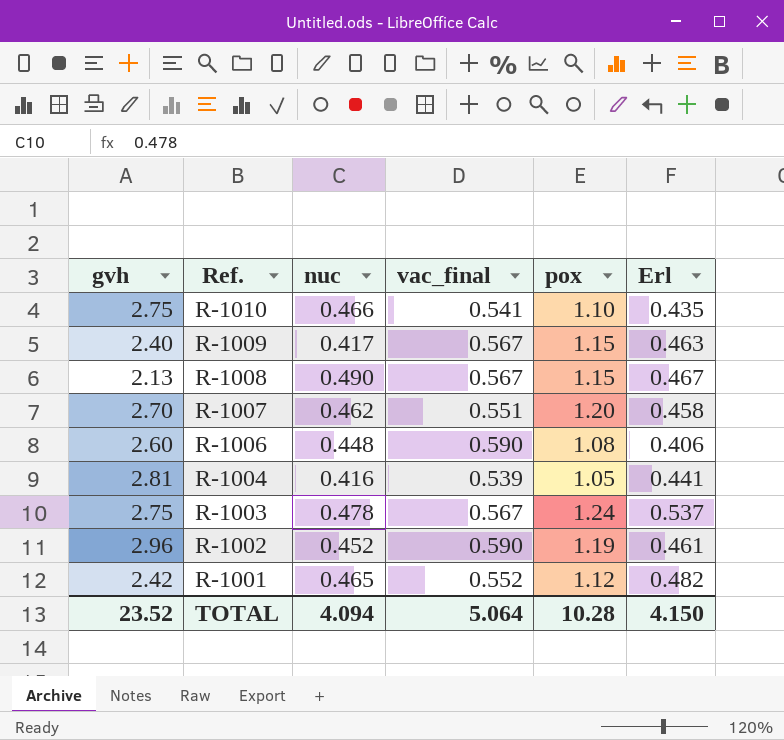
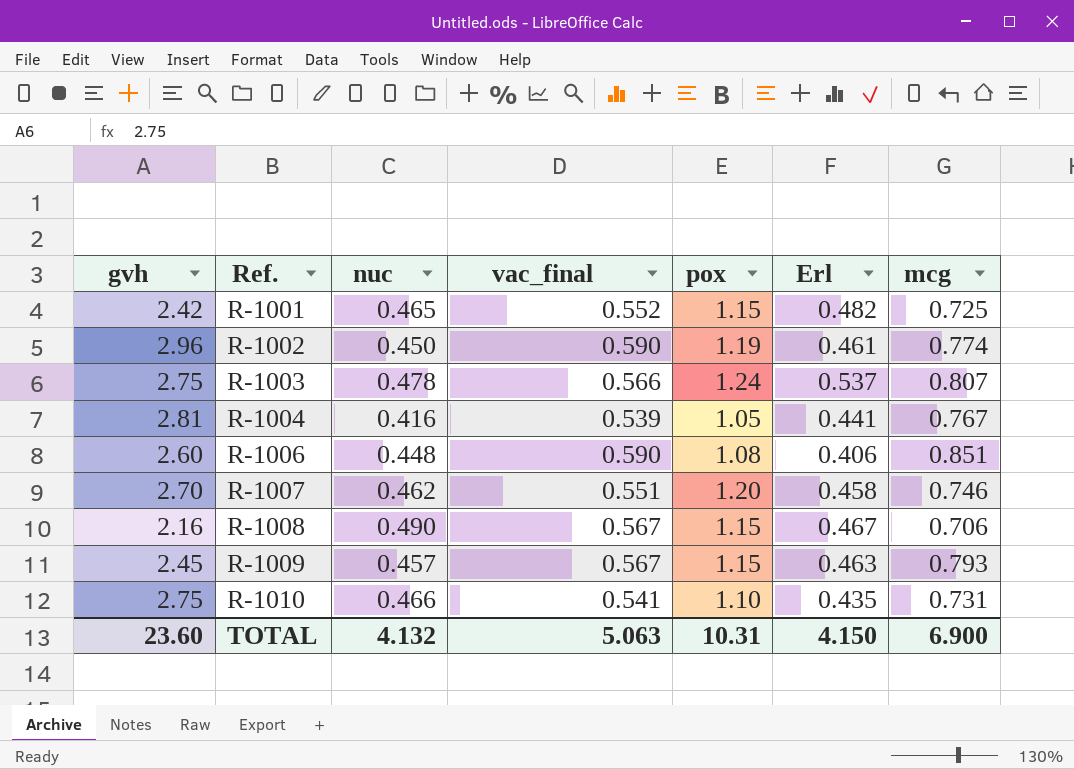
row order: Ref. descending -> Ref. ascending
column mcg | position: none -> 7
R-1001 | pox: 1.12 -> 1.15
R-1002 | nuc: 0.452 -> 0.450
R-1003 | vac_final: 0.567 -> 0.566
R-1008 | gvh: 2.13 -> 2.16
R-1009 | gvh: 2.40 -> 2.45
R-1009 | nuc: 0.417 -> 0.457
TOTAL | gvh: 23.52 -> 23.60
TOTAL | nuc: 4.094 -> 4.132
TOTAL | vac_final: 5.064 -> 5.063
TOTAL | pox: 10.28 -> 10.31

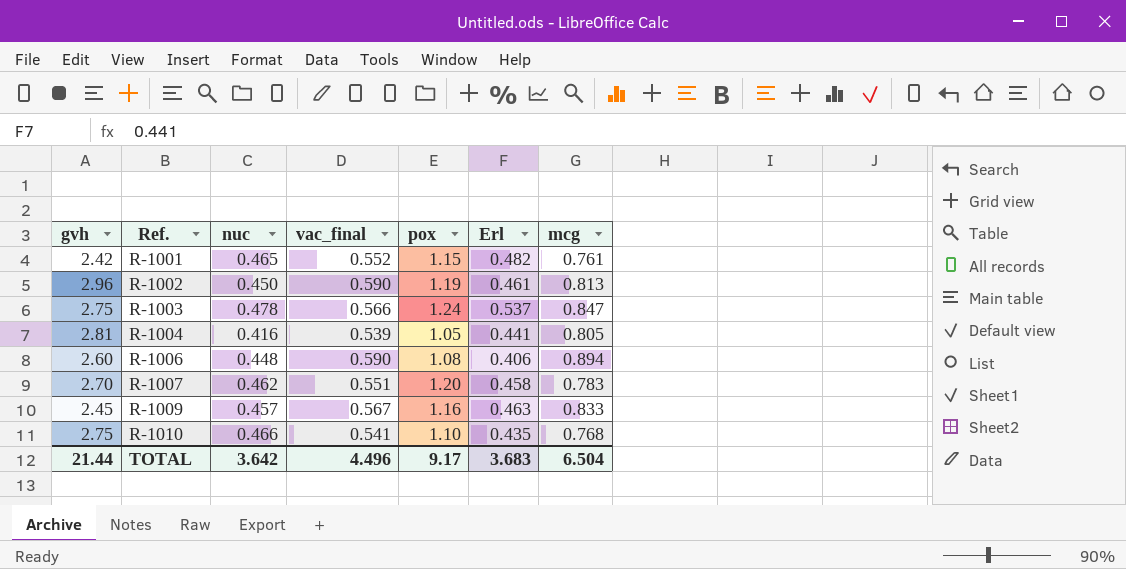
row R-1008: 2.16 | 0.490 | 0.567 | 1.15 | 0.467 | 0.706 -> none
R-1001 | mcg: 0.725 -> 0.761
R-1002 | mcg: 0.774 -> 0.813
R-1003 | mcg: 0.807 -> 0.847
R-1004 | mcg: 0.767 -> 0.805
R-1006 | mcg: 0.851 -> 0.894
R-1007 | mcg: 0.746 -> 0.783
R-1009 | pox: 1.15 -> 1.16
R-1009 | mcg: 0.793 -> 0.833
R-1010 | mcg: 0.731 -> 0.768
TOTAL | gvh: 23.60 -> 21.44
TOTAL | nuc: 4.132 -> 3.642
TOTAL | vac_final: 5.063 -> 4.496
TOTAL | pox: 10.31 -> 9.17
TOTAL | Erl: 4.150 -> 3.683
TOTAL | mcg: 6.900 -> 6.504

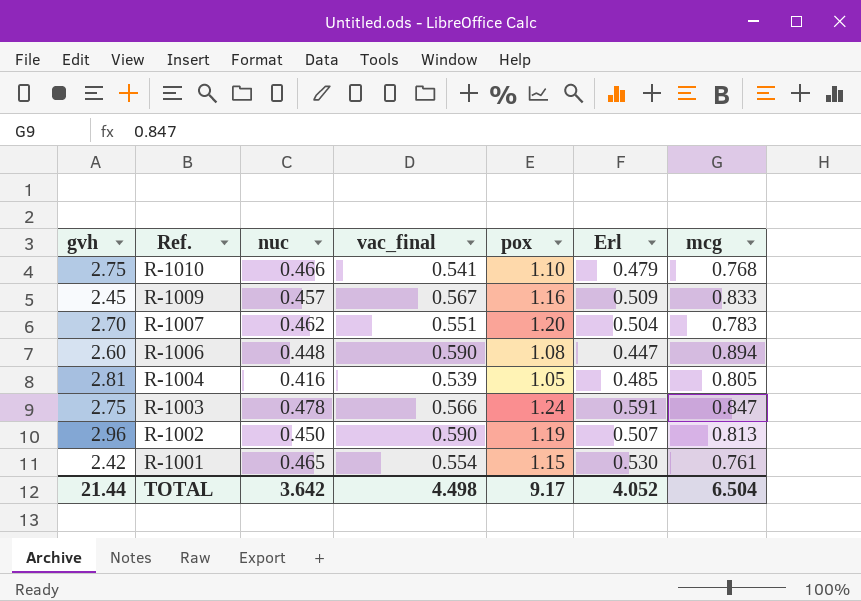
row order: Ref. ascending -> Ref. descending
R-1010 | Erl: 0.435 -> 0.479
R-1009 | Erl: 0.463 -> 0.509
R-1007 | Erl: 0.458 -> 0.504
R-1006 | Erl: 0.406 -> 0.447
R-1004 | Erl: 0.441 -> 0.485
R-1003 | Erl: 0.537 -> 0.591
R-1002 | Erl: 0.461 -> 0.507
R-1001 | vac_final: 0.552 -> 0.554
R-1001 | Erl: 0.482 -> 0.530
TOTAL | vac_final: 4.496 -> 4.498
TOTAL | Erl: 3.683 -> 4.052

